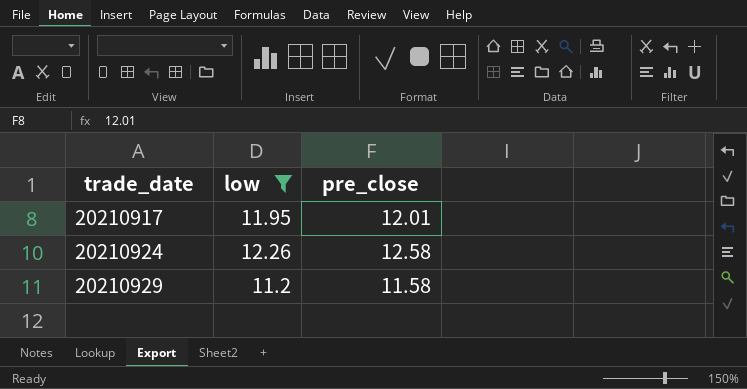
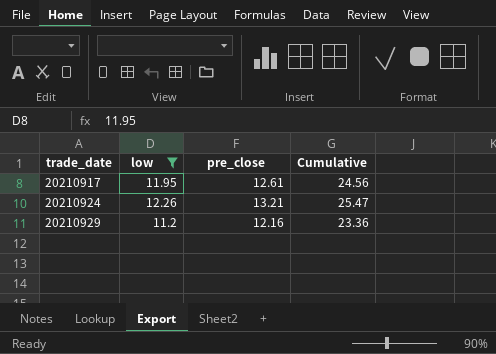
column Cumulative | formula: none -> [low] + [pre_close]
20210917 | pre_close: 12.01 -> 12.61
20210924 | pre_close: 12.58 -> 13.21
20210929 | pre_close: 11.58 -> 12.16

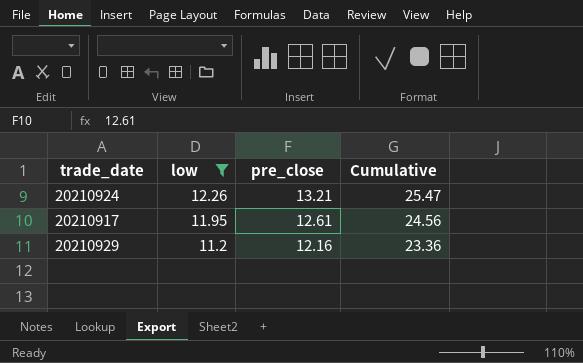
row order: trade_date ascending -> low descending

